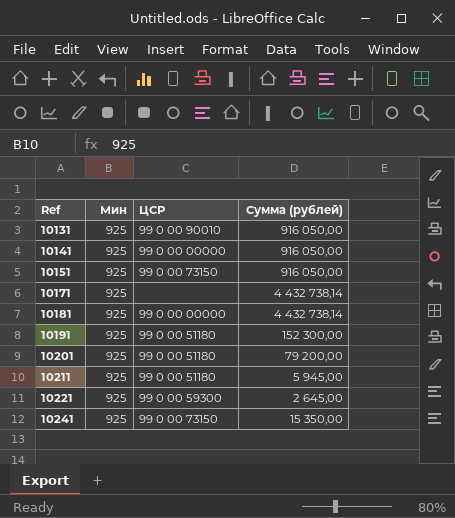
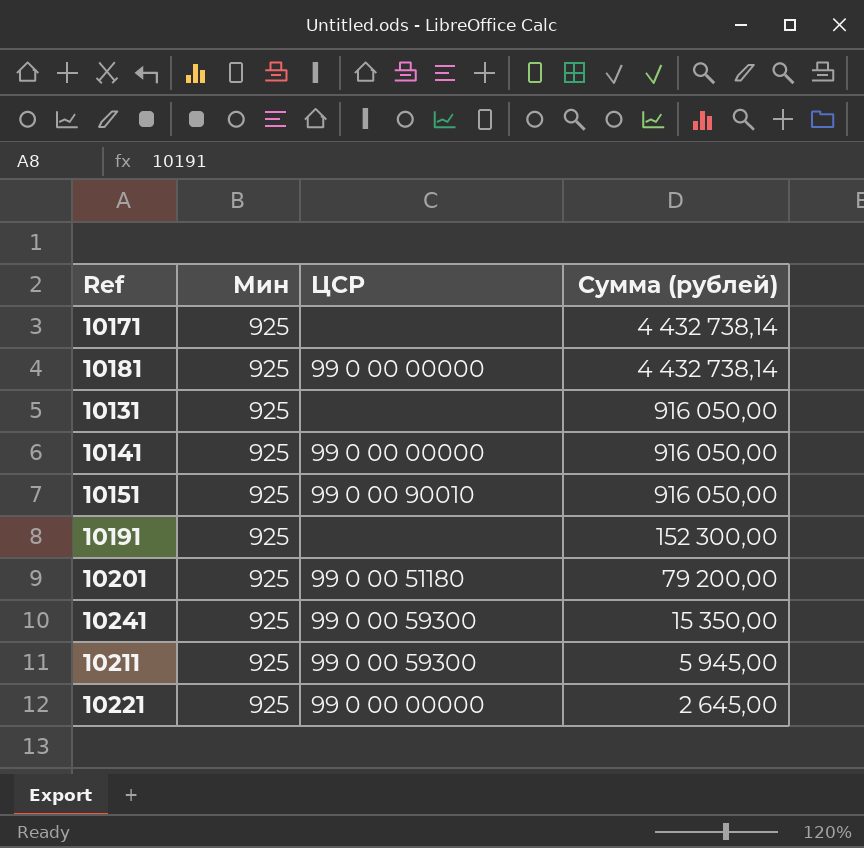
row order: Ref ascending -> Сумма (рублей) descending
10131 | ЦСР: 99 0 00 90010 -> none
10151 | ЦСР: 99 0 00 73150 -> 99 0 00 90010
10191 | ЦСР: 99 0 00 51180 -> none
10241 | ЦСР: 99 0 00 73150 -> 99 0 00 59300
10211 | ЦСР: 99 0 00 51180 -> 99 0 00 59300
10221 | ЦСР: 99 0 00 59300 -> 99 0 00 00000

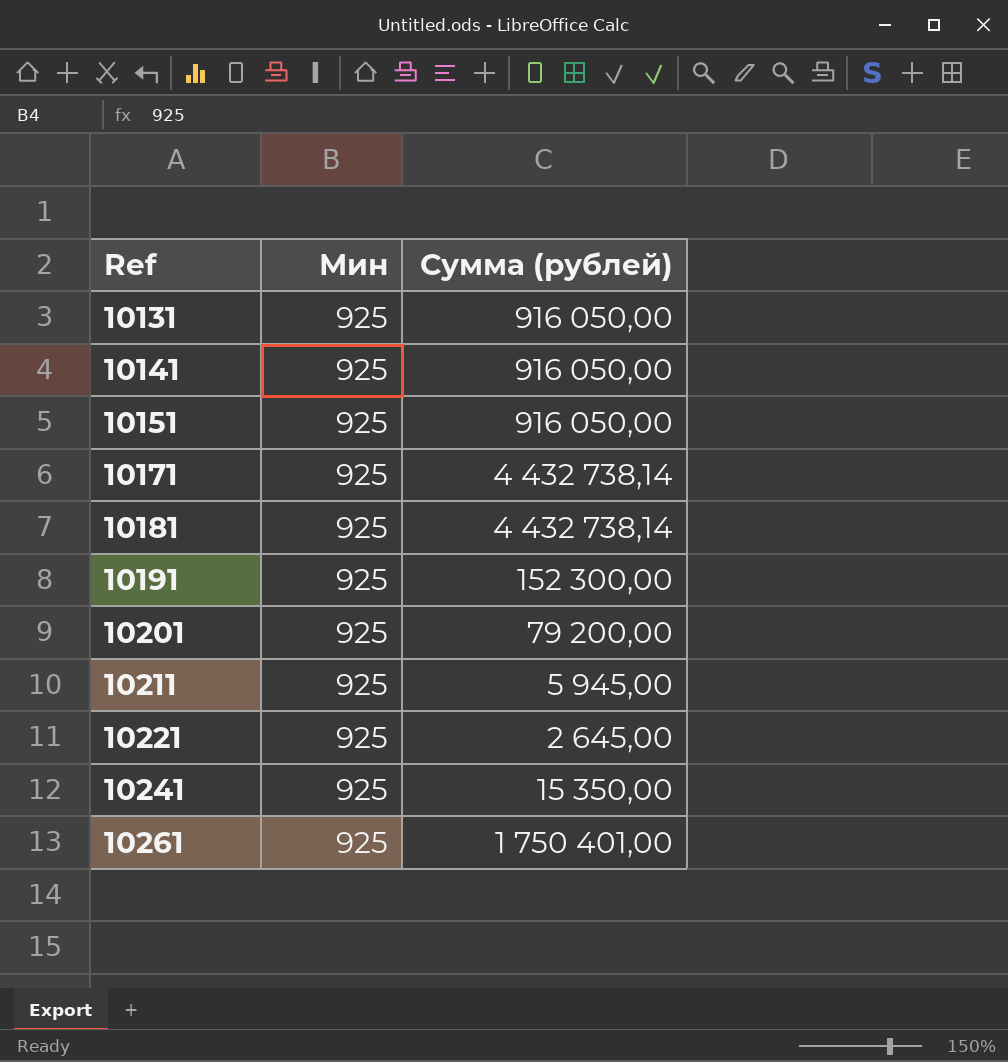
row order: Сумма (рублей) descending -> Ref ascending
column ЦСР | position: 3 -> none
row 10261: none -> 925 | 1 750 401,00

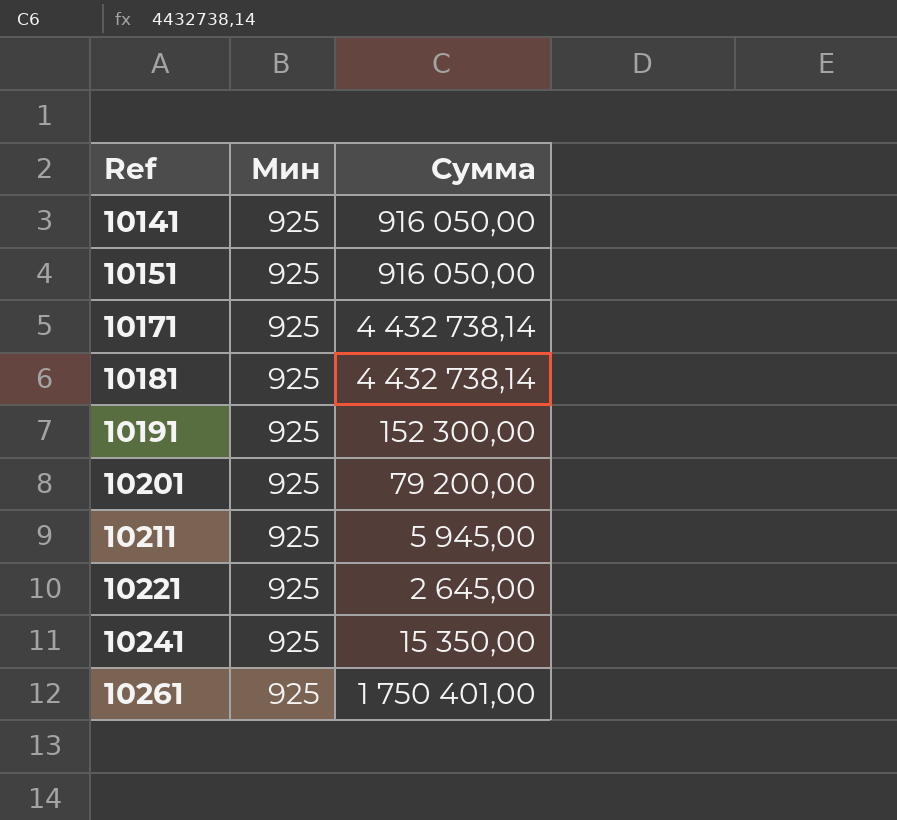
column name: Сумма (рублей) -> Сумма
row 10131: 925 | 916 050,00 -> none

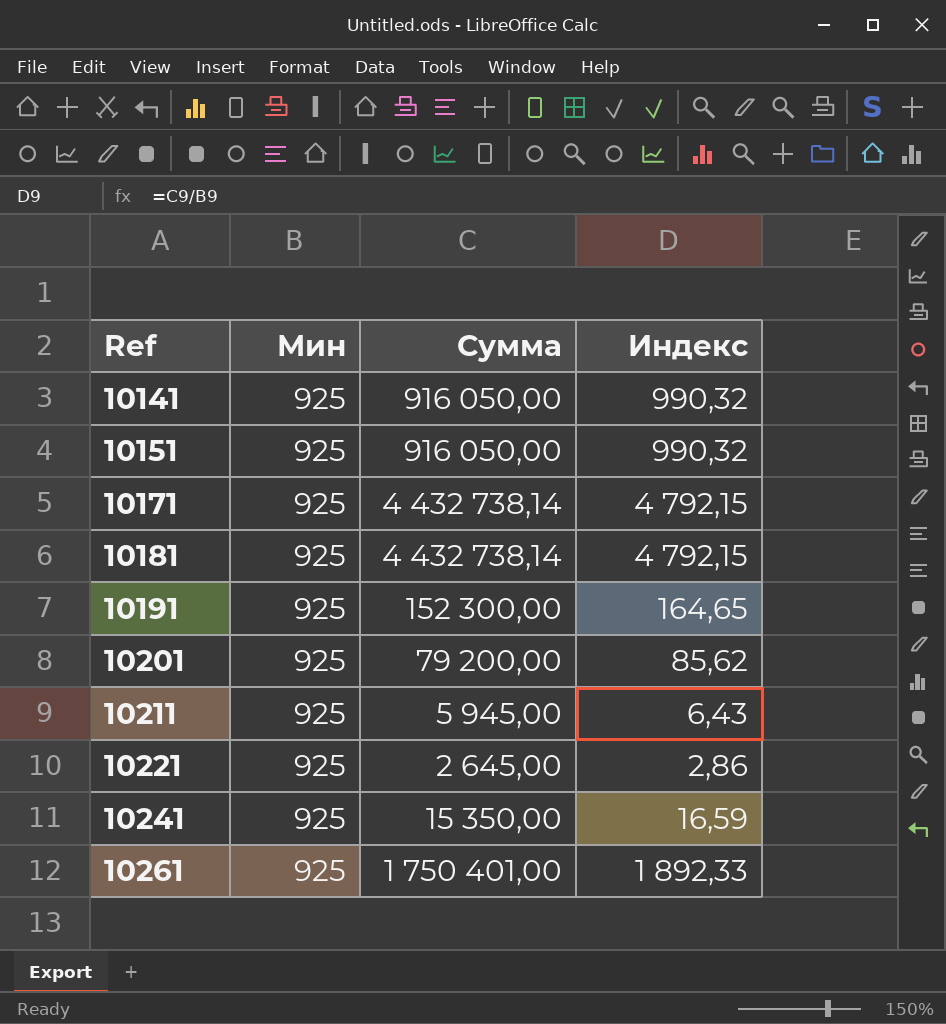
column Индекс | formula: none -> [Сумма] / [Мин]

